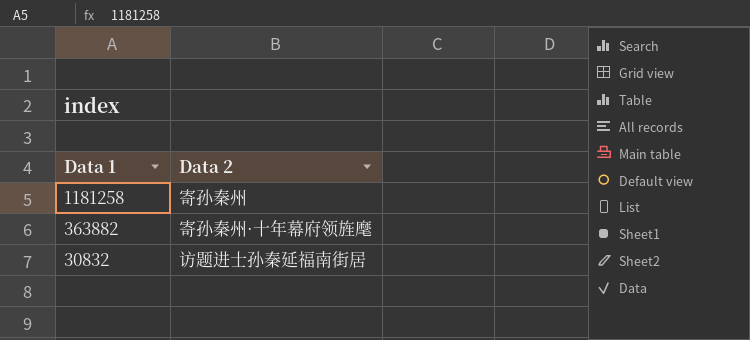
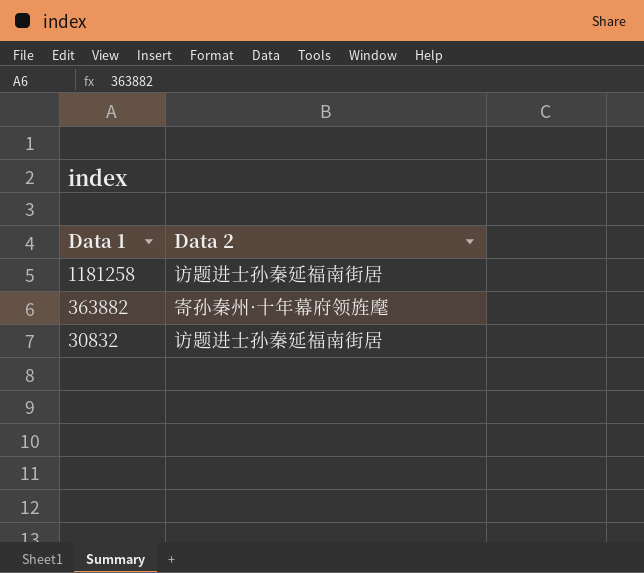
1181258 | Data 2: 寄孙秦州 -> 访题进士孙秦延福南街居

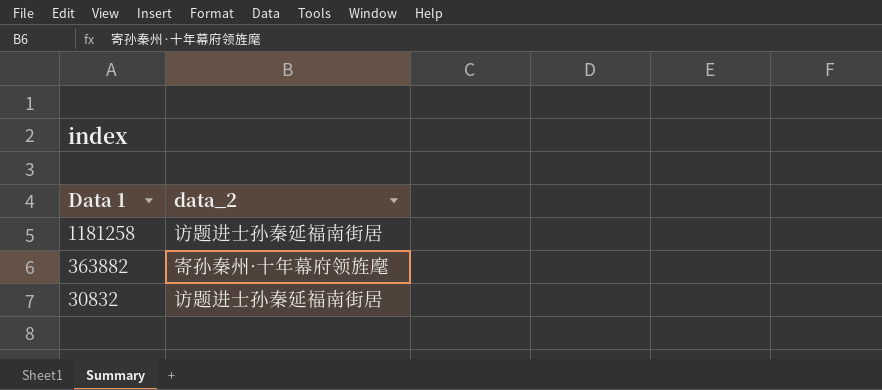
column name: Data 2 -> data_2

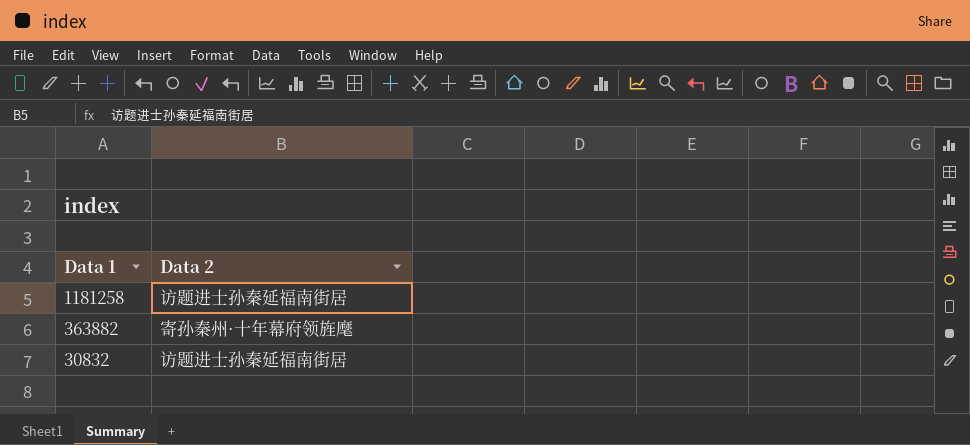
column name: data_2 -> Data 2

